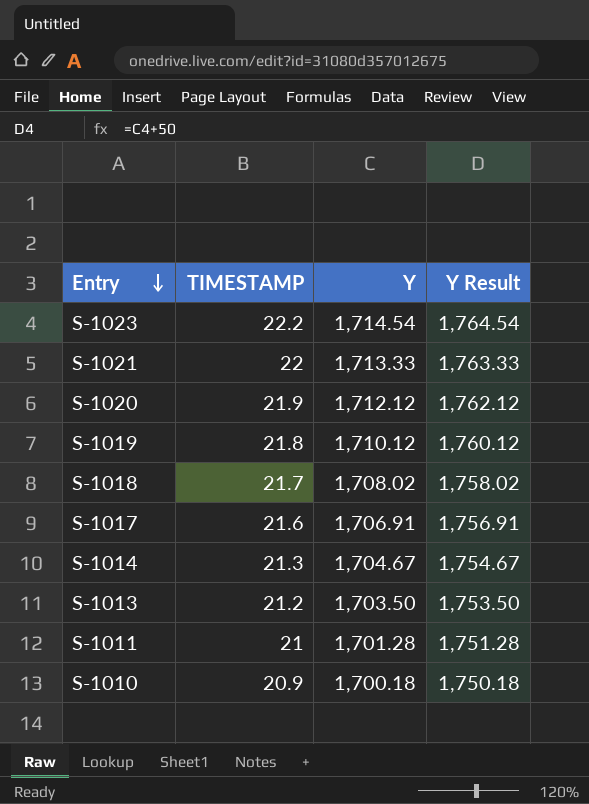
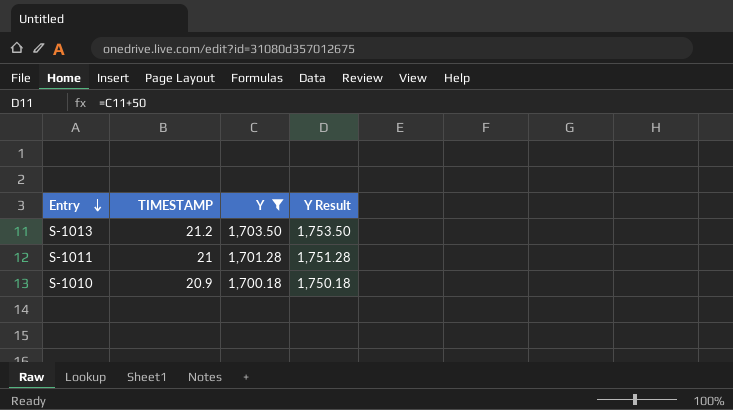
filter: none -> Y <= 1,703.50

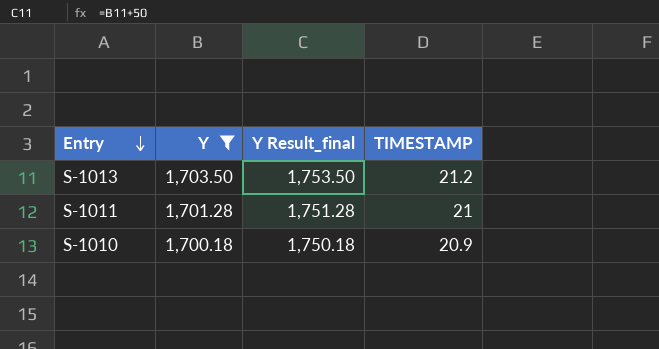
column name: Y Result -> Y Result_final
column TIMESTAMP | position: 2 -> 4

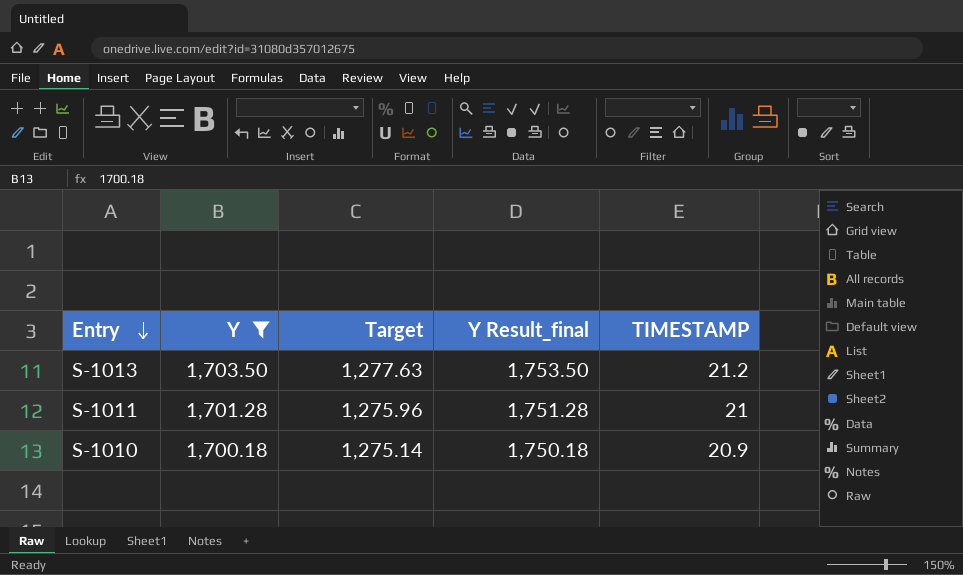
column Target | formula: none -> [Y] * 0.75

